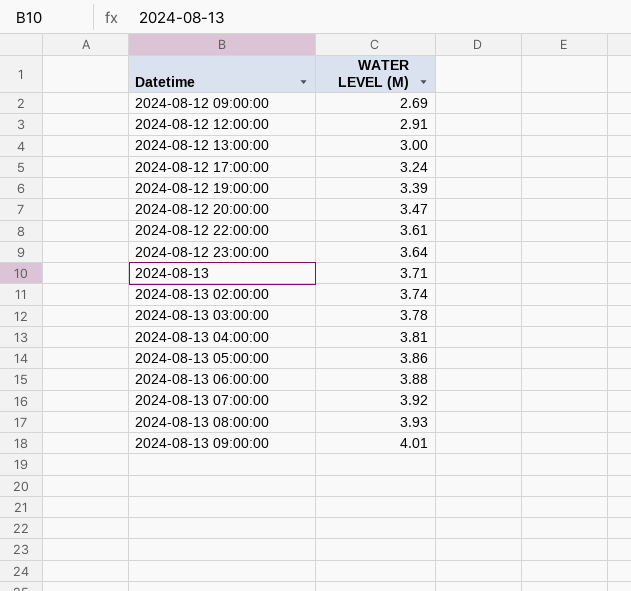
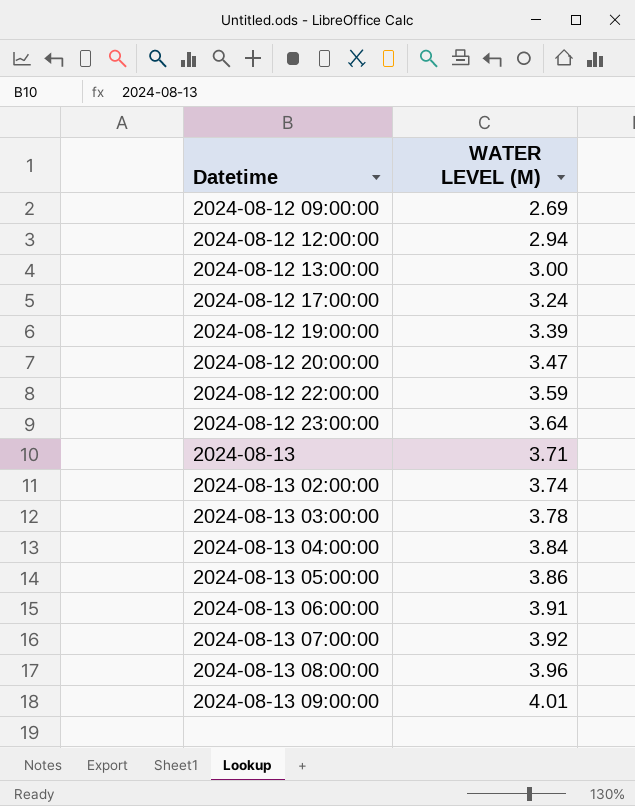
2024-08-12 12:00:00 | WATER LEVEL (M): 2.91 -> 2.94
2024-08-12 22:00:00 | WATER LEVEL (M): 3.61 -> 3.59
2024-08-13 04:00:00 | WATER LEVEL (M): 3.81 -> 3.84
2024-08-13 06:00:00 | WATER LEVEL (M): 3.88 -> 3.91
2024-08-13 08:00:00 | WATER LEVEL (M): 3.93 -> 3.96

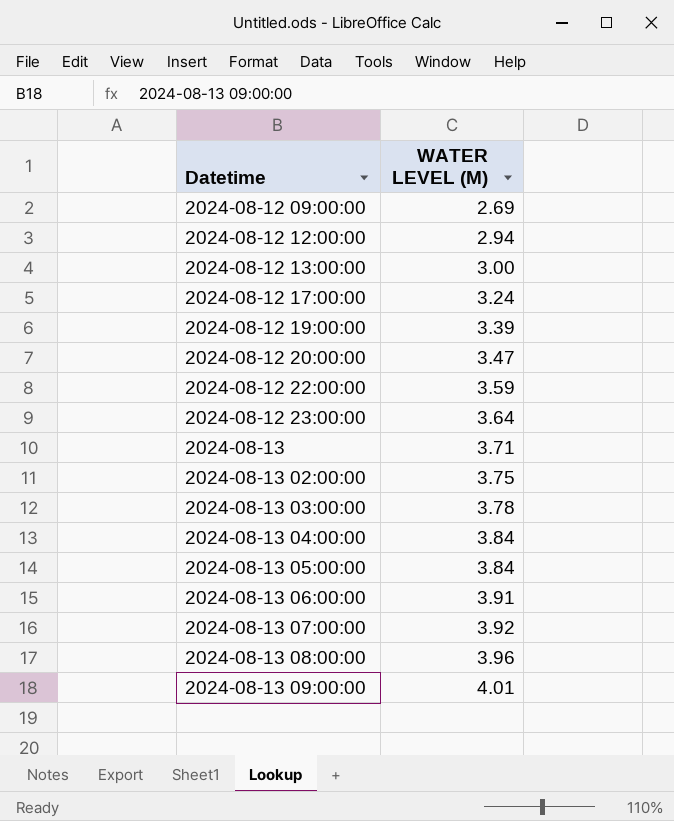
2024-08-13 02:00:00 | WATER LEVEL (M): 3.74 -> 3.75
2024-08-13 05:00:00 | WATER LEVEL (M): 3.86 -> 3.84

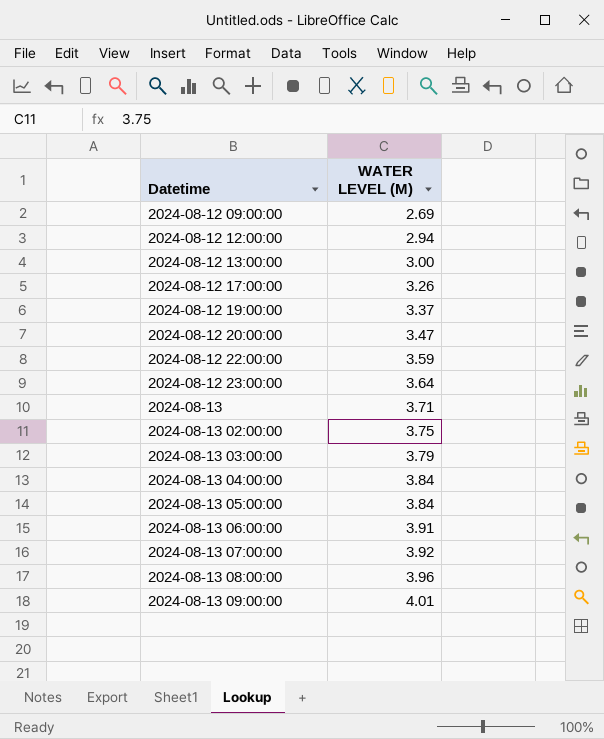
2024-08-12 17:00:00 | WATER LEVEL (M): 3.24 -> 3.26
2024-08-12 19:00:00 | WATER LEVEL (M): 3.39 -> 3.37
2024-08-13 03:00:00 | WATER LEVEL (M): 3.78 -> 3.79

